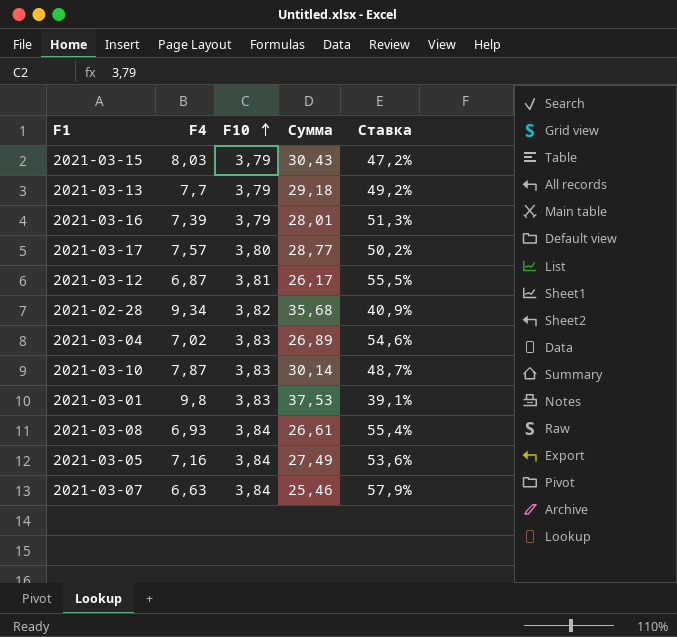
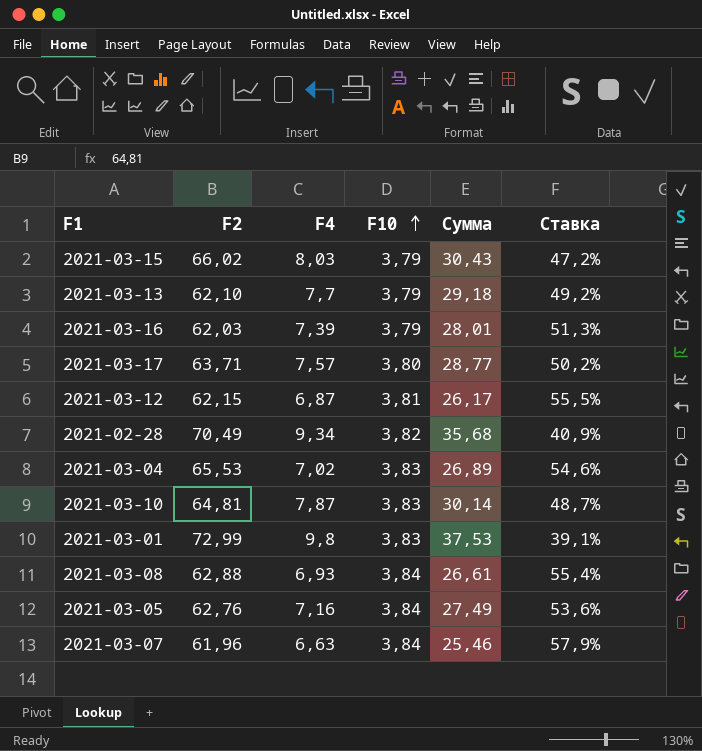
column F2 | position: none -> 2

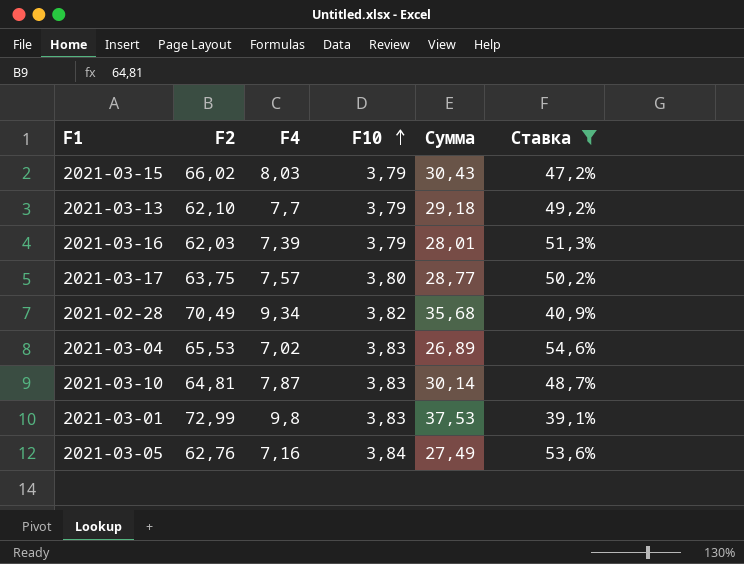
filter: none -> Ставка <= 54,6%
2021-03-17 | F2: 63,71 -> 63,75

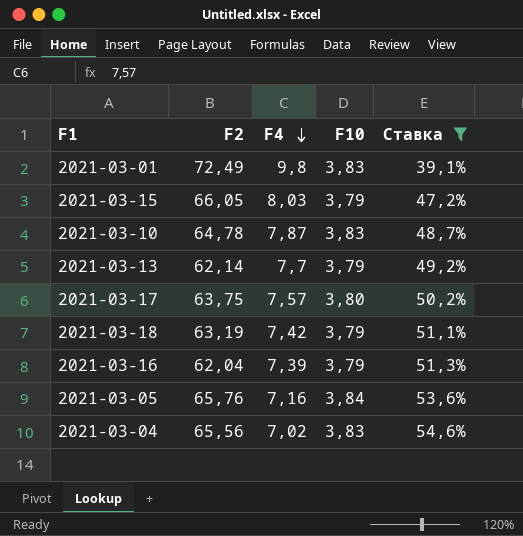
row order: F10 ascending -> F4 descending
column Сумма | formula: [F4] * [F10] -> none
row 2021-02-28: 70,49 | 9,34 | 3,82 | 35,68 | 40,9% -> none
2021-03-01 | F2: 72,99 -> 72,49
2021-03-15 | F2: 66,02 -> 66,05
2021-03-10 | F2: 64,81 -> 64,78
2021-03-13 | F2: 62,10 -> 62,14
row 2021-03-18: none -> 63,19 | 7,42 | 3,79 | 51,1%
2021-03-16 | F2: 62,03 -> 62,04
2021-03-05 | F2: 62,76 -> 65,76
2021-03-04 | F2: 65,53 -> 65,56

